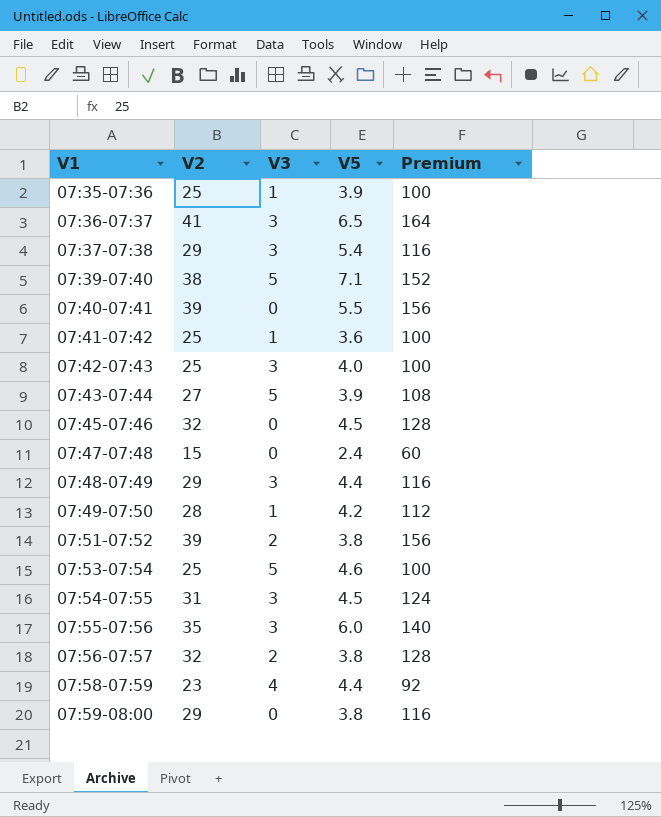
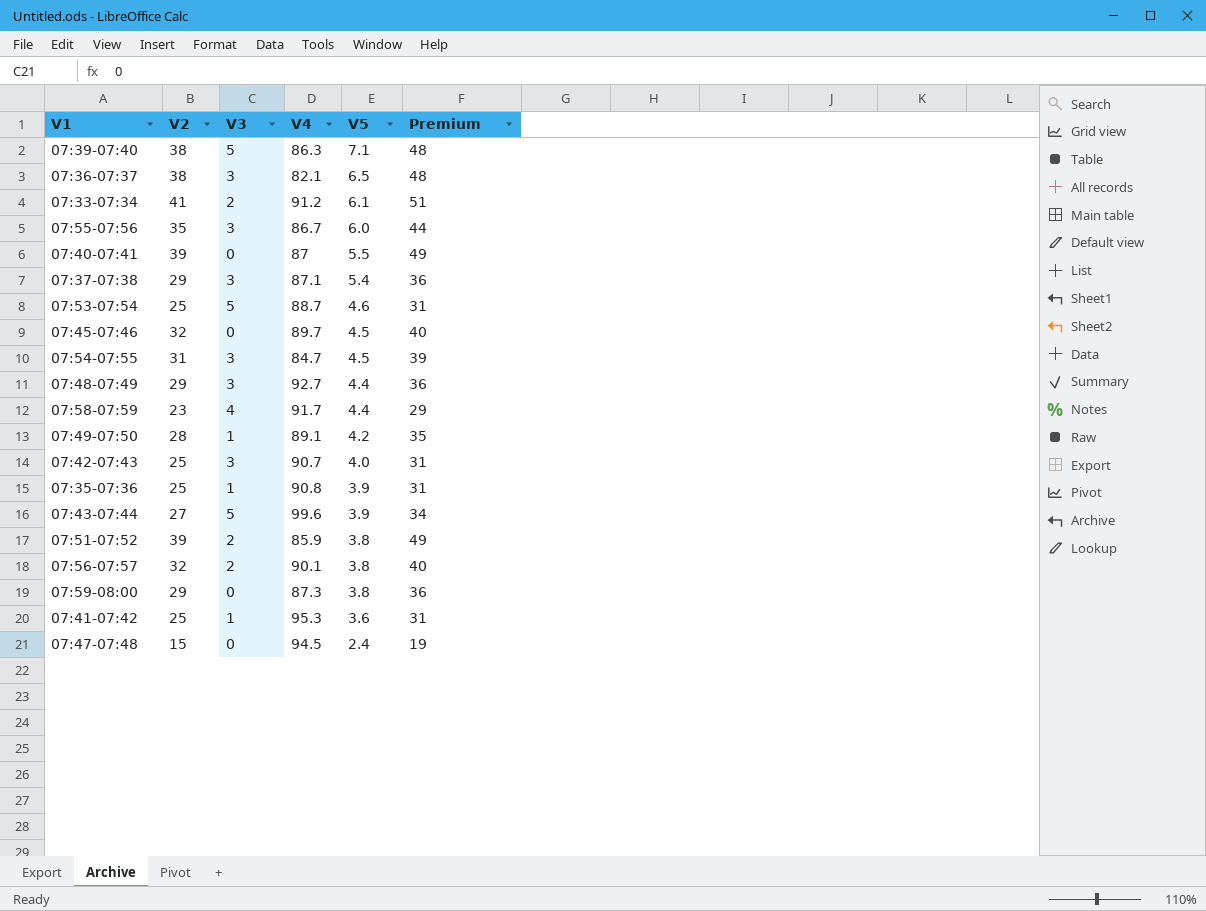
row order: V1 ascending -> V5 descending
column V4 | position: none -> 4
column Premium | formula: [V2] * 4 -> [V2] * 1.25
07:36-07:37 | V2: 41 -> 38
row 07:33-07:34: none -> 41 | 2 | 91.2 | 6.1 | 51

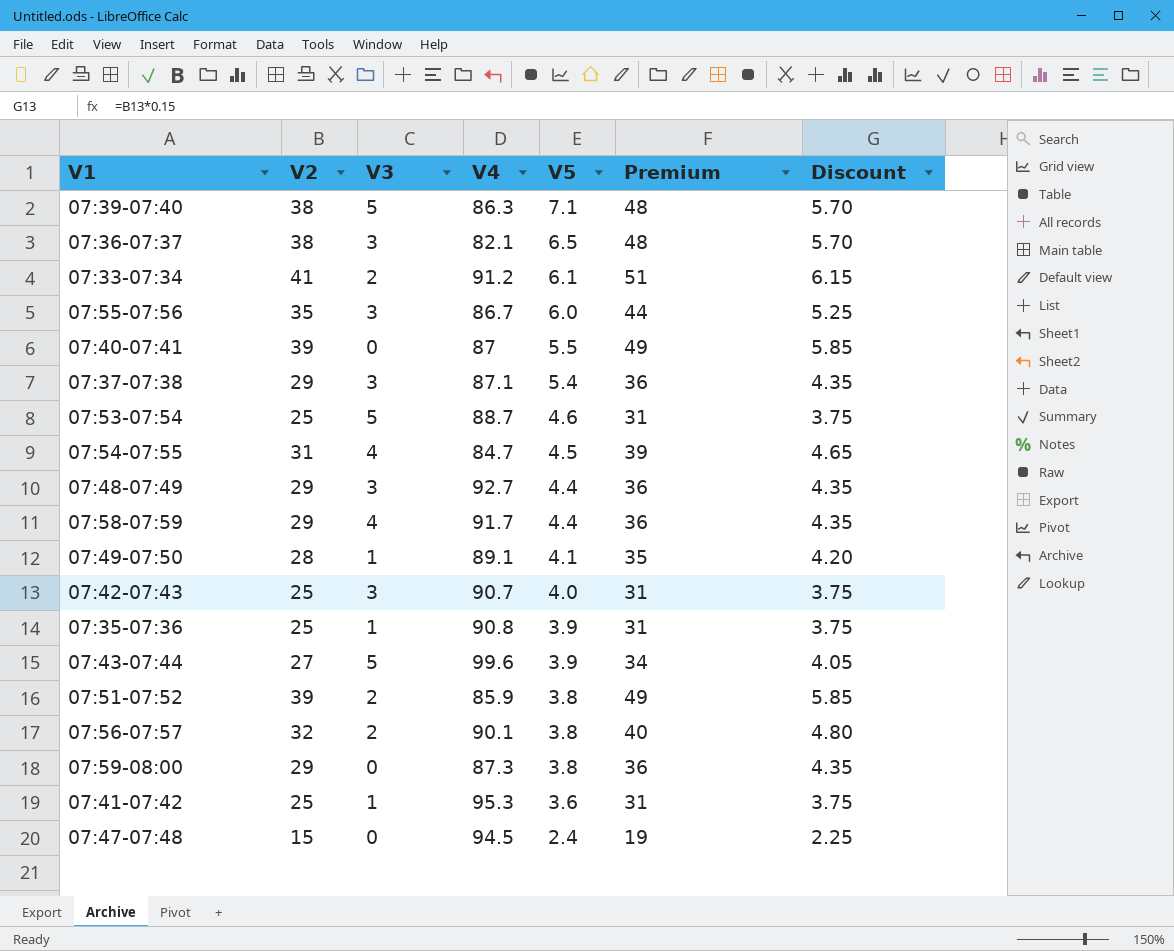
column Discount | formula: none -> [V2] * 0.15
row 07:45-07:46: 32 | 0 | 89.7 | 4.5 | 40 -> none
07:54-07:55 | V3: 3 -> 4
07:58-07:59 | V2: 23 -> 29
07:58-07:59 | Premium: 29 -> 36
07:49-07:50 | V5: 4.2 -> 4.1

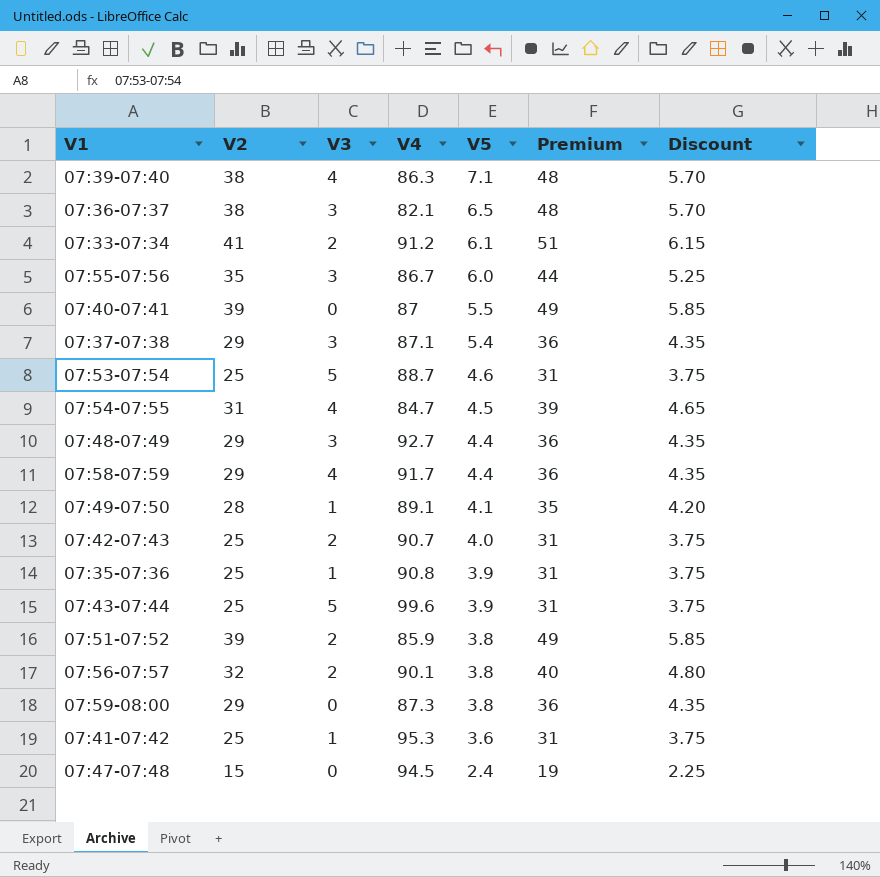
07:39-07:40 | V3: 5 -> 4
07:42-07:43 | V3: 3 -> 2
07:43-07:44 | V2: 27 -> 25
07:43-07:44 | Premium: 34 -> 31
07:43-07:44 | Discount: 4.05 -> 3.75

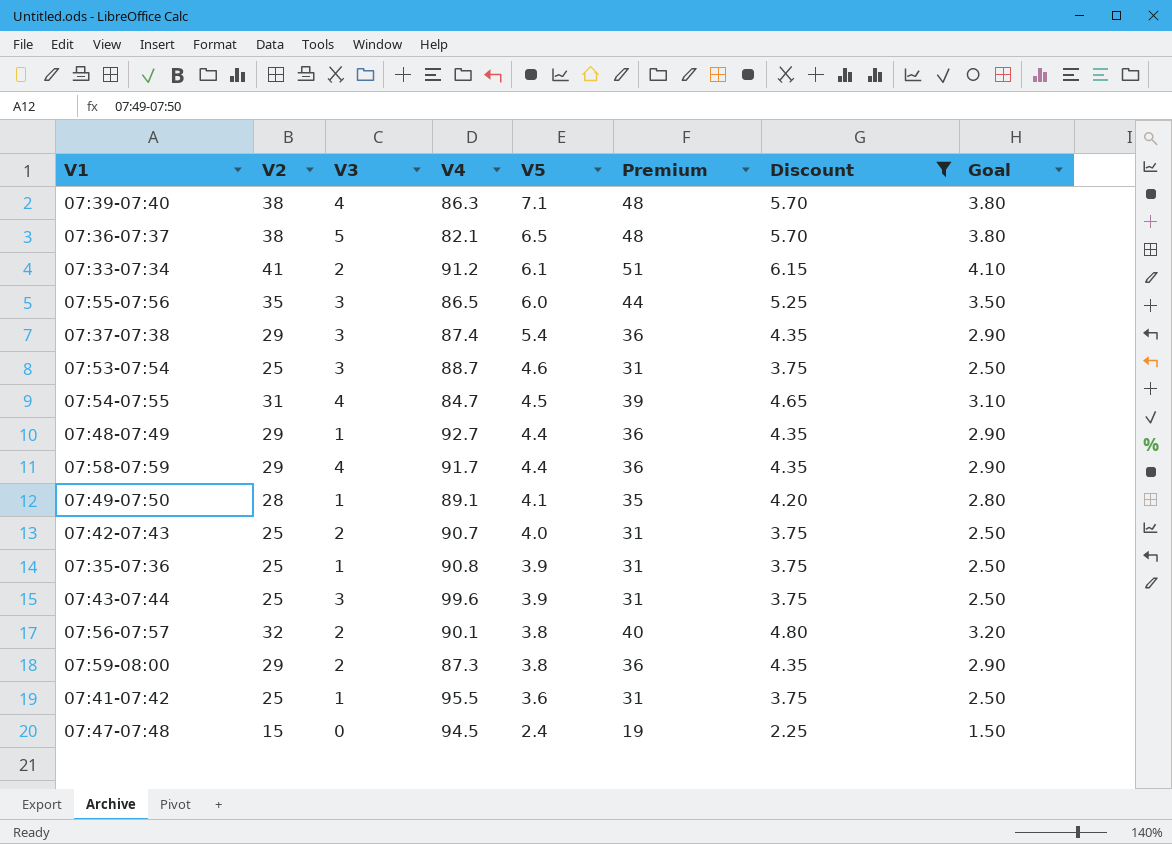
filter: none -> Discount != 5.85
column Goal | formula: none -> [V2] * 0.1
07:36-07:37 | V3: 3 -> 5
07:55-07:56 | V4: 86.7 -> 86.5
07:37-07:38 | V4: 87.1 -> 87.4
07:53-07:54 | V3: 5 -> 3
07:48-07:49 | V3: 3 -> 1
07:43-07:44 | V3: 5 -> 3
07:59-08:00 | V3: 0 -> 2
07:41-07:42 | V4: 95.3 -> 95.5

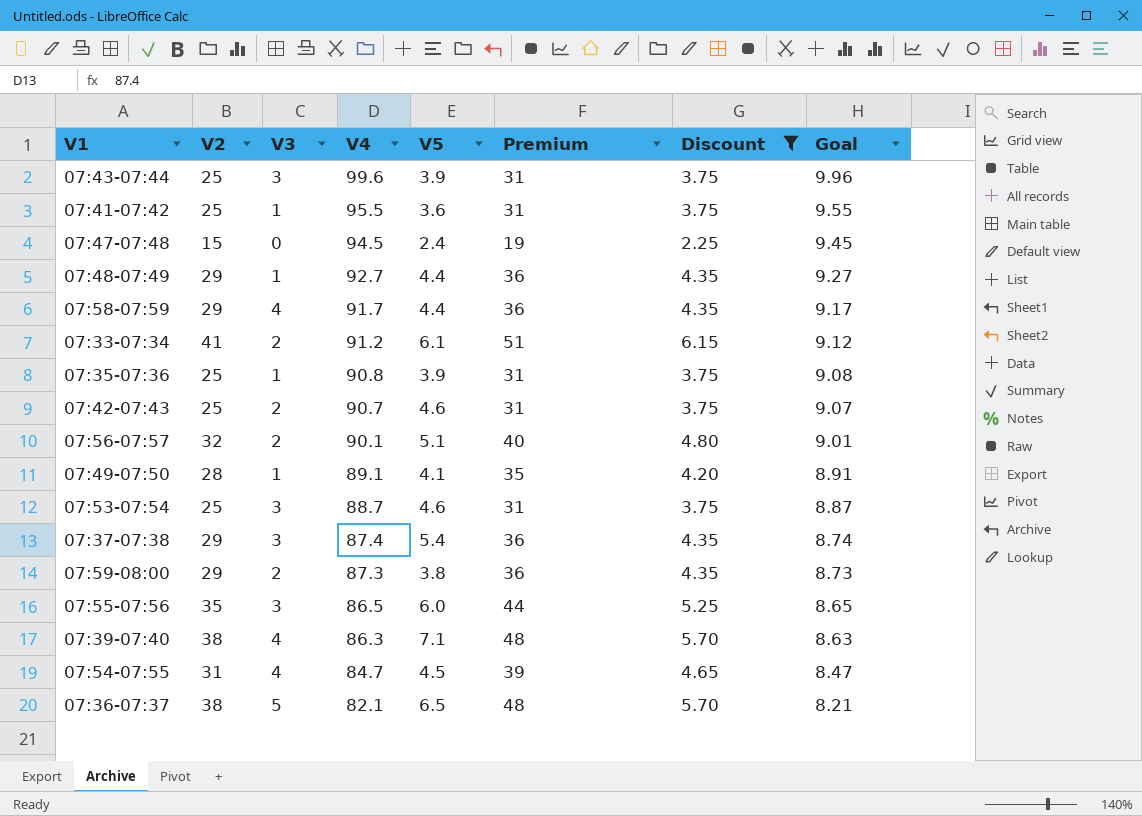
row order: V5 descending -> V4 descending
column Goal | formula: [V2] * 0.1 -> [V4] * 0.1
07:42-07:43 | V5: 4.0 -> 4.6
07:56-07:57 | V5: 3.8 -> 5.1

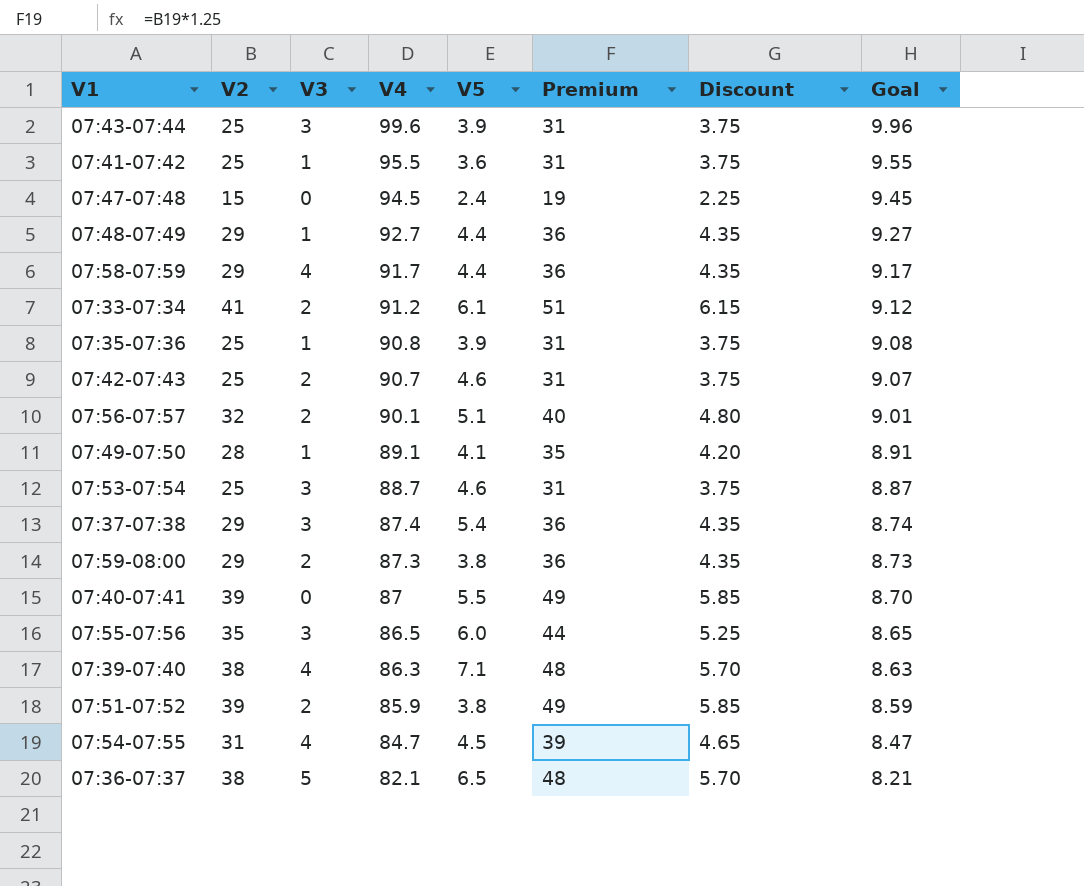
filter: Discount != 5.85 -> none

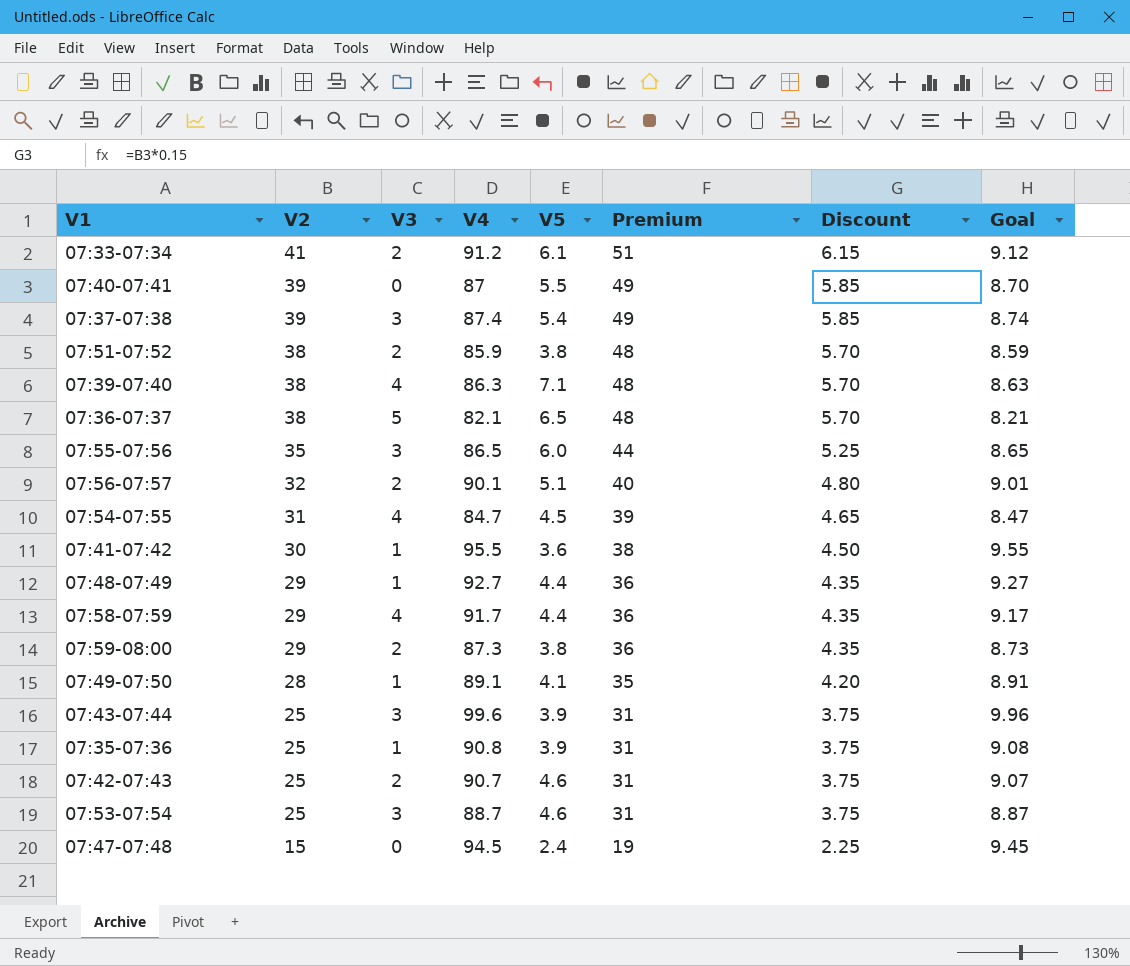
row order: V4 descending -> V2 descending
07:37-07:38 | V2: 29 -> 39
07:37-07:38 | Premium: 36 -> 49
07:37-07:38 | Discount: 4.35 -> 5.85
07:51-07:52 | V2: 39 -> 38
07:51-07:52 | Premium: 49 -> 48
07:51-07:52 | Discount: 5.85 -> 5.70
07:41-07:42 | V2: 25 -> 30
07:41-07:42 | Premium: 31 -> 38
07:41-07:42 | Discount: 3.75 -> 4.50

